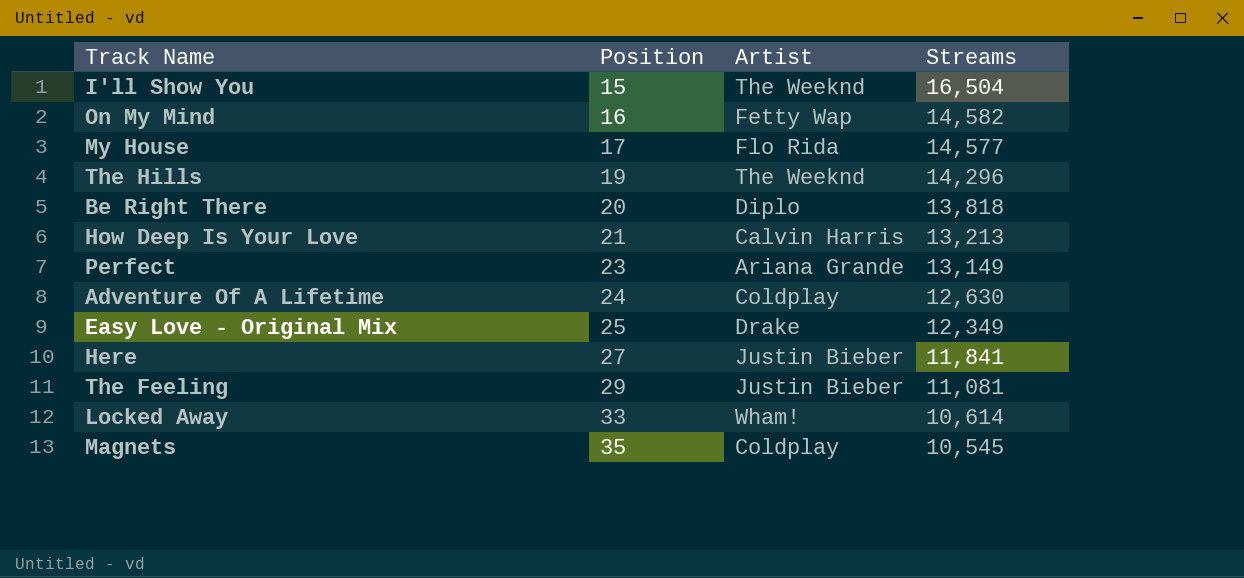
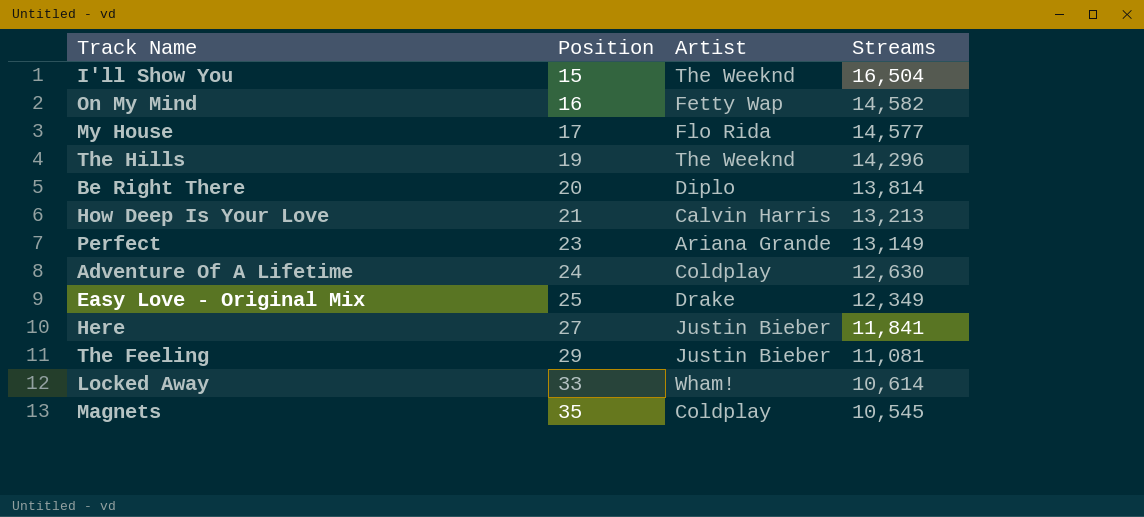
Be Right There | Streams: 13,818 -> 13,814

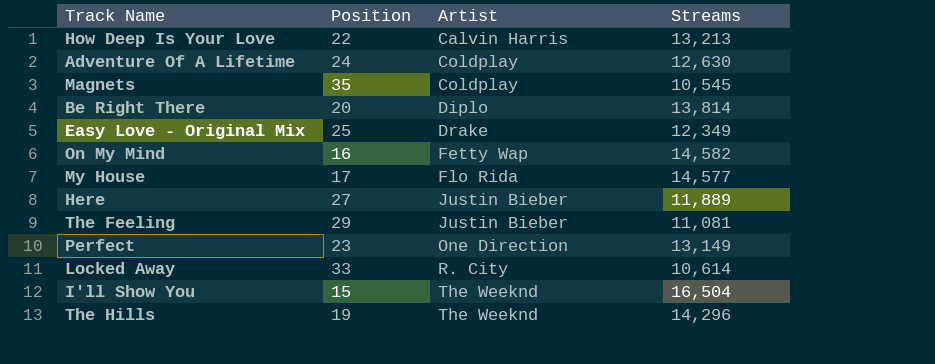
row order: Position ascending -> Artist ascending
How Deep Is Your Love | Position: 21 -> 22
Here | Streams: 11,841 -> 11,889
Perfect | Artist: Ariana Grande -> One Direction
Locked Away | Artist: Wham! -> R. City

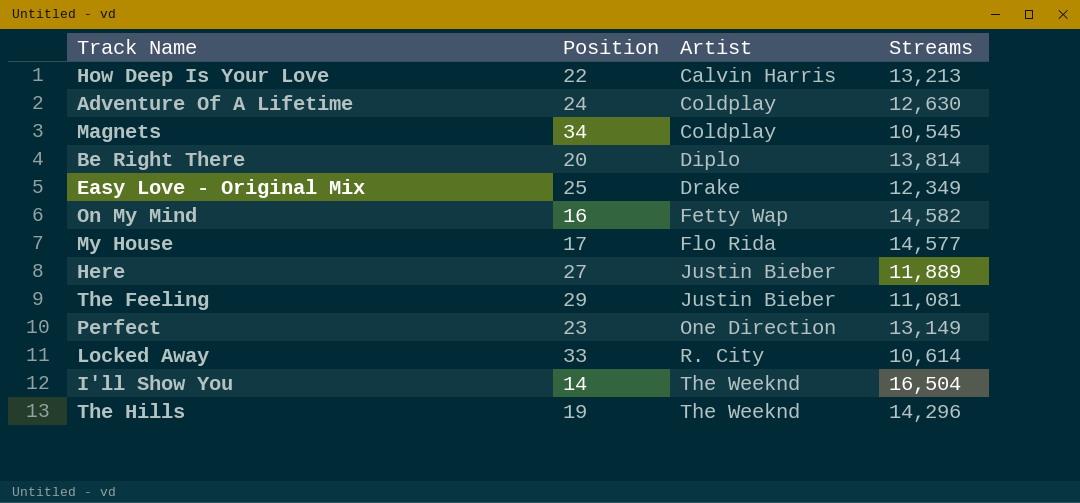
Magnets | Position: 35 -> 34
I'll Show You | Position: 15 -> 14

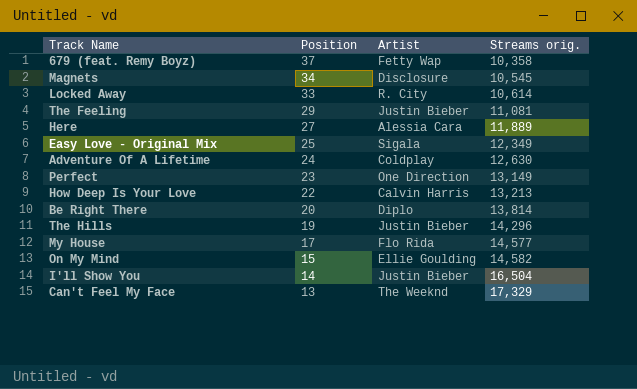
row order: Artist ascending -> Position descending
column name: Streams -> Streams orig.
row 679 (feat. Remy Boyz): none -> 37 | Fetty Wap | 10,358
Magnets | Artist: Coldplay -> Disclosure
Here | Artist: Justin Bieber -> Alessia Cara
Easy Love - Original Mix | Artist: Drake -> Sigala
The Hills | Artist: The Weeknd -> Justin Bieber
On My Mind | Position: 16 -> 15
On My Mind | Artist: Fetty Wap -> Ellie Goulding
I'll Show You | Artist: The Weeknd -> Justin Bieber
row Can't Feel My Face: none -> 13 | The Weeknd | 17,329

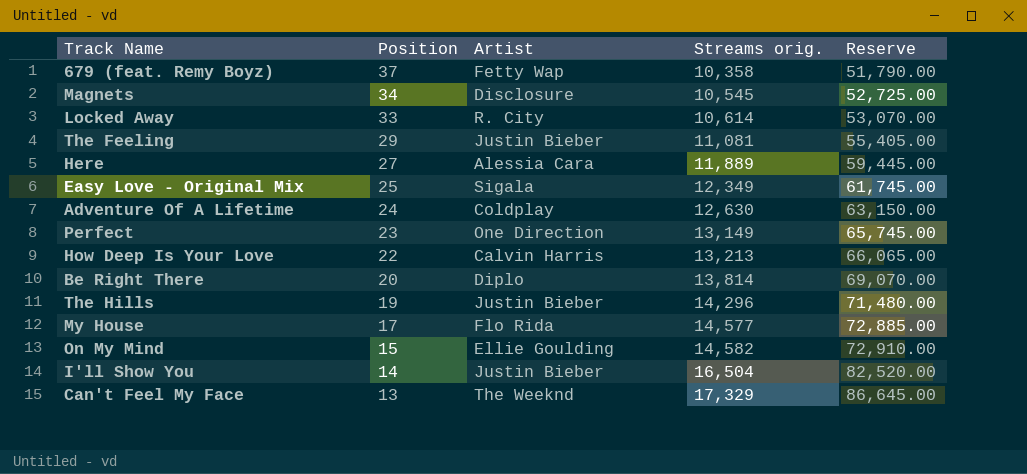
column Reserve | formula: none -> [Streams orig.] * 5

